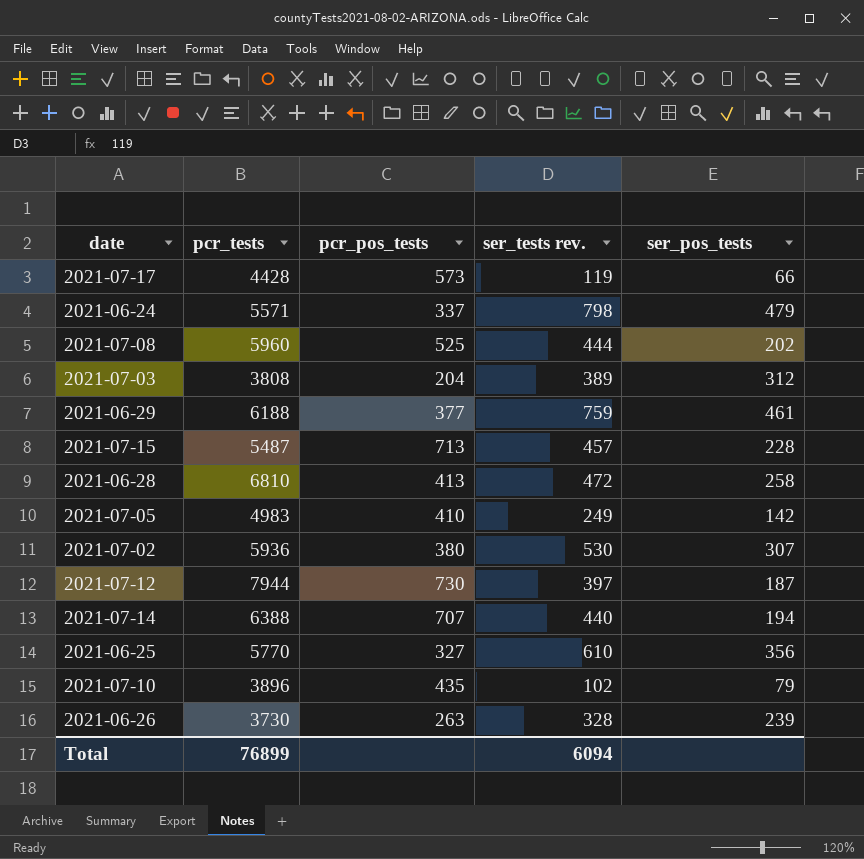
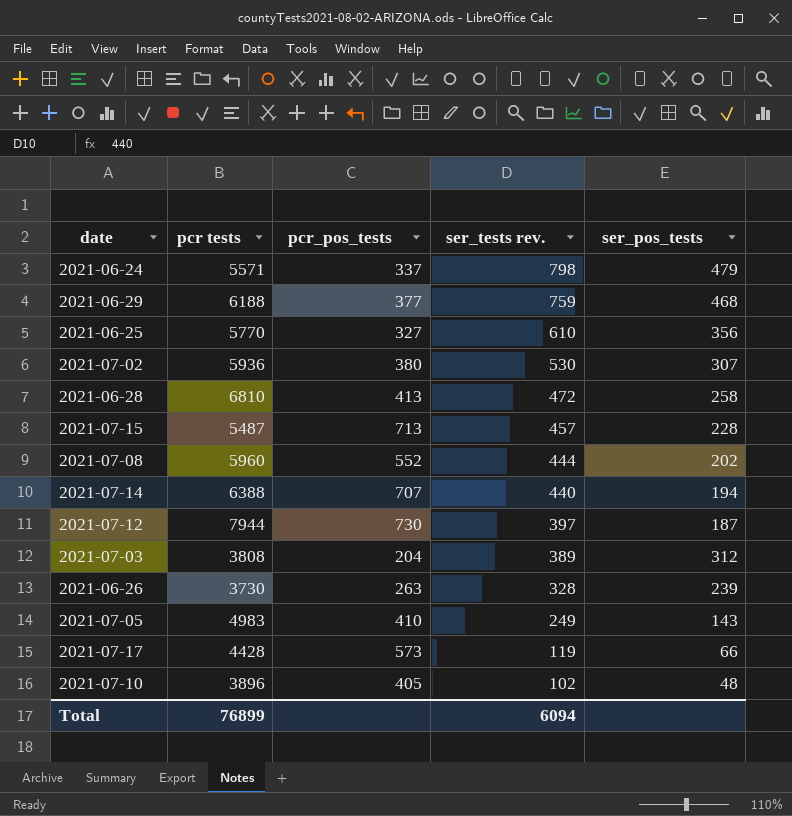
row order: none -> ser_tests rev. descending
column name: pcr_tests -> pcr tests
2021-06-29 | ser_pos_tests: 461 -> 468
2021-07-08 | pcr_pos_tests: 525 -> 552
2021-07-05 | ser_pos_tests: 142 -> 143
2021-07-10 | pcr_pos_tests: 435 -> 405
2021-07-10 | ser_pos_tests: 79 -> 48

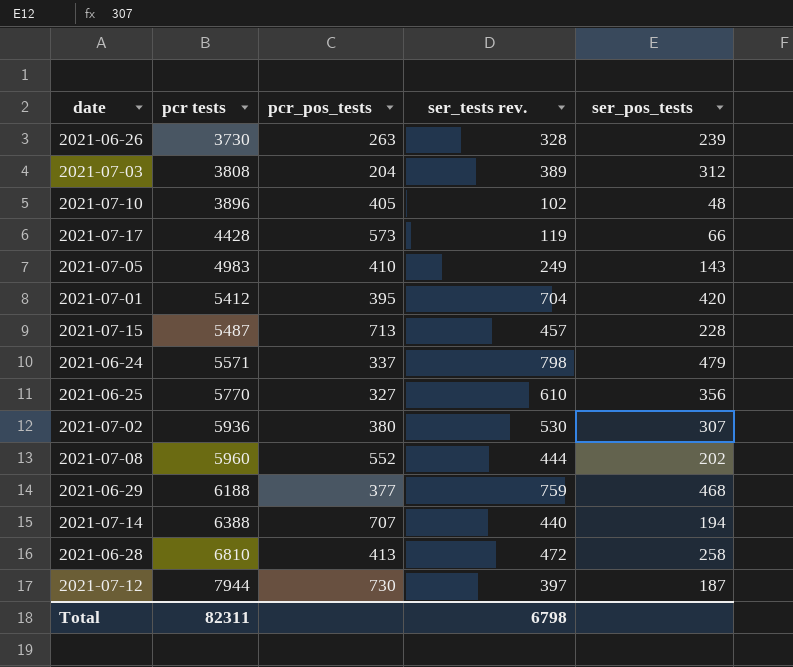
row order: ser_tests rev. descending -> pcr tests ascending
row 2021-07-01: none -> 5412 | 395 | 704 | 420
Total | pcr tests: 76899 -> 82311
Total | ser_tests rev.: 6094 -> 6798

